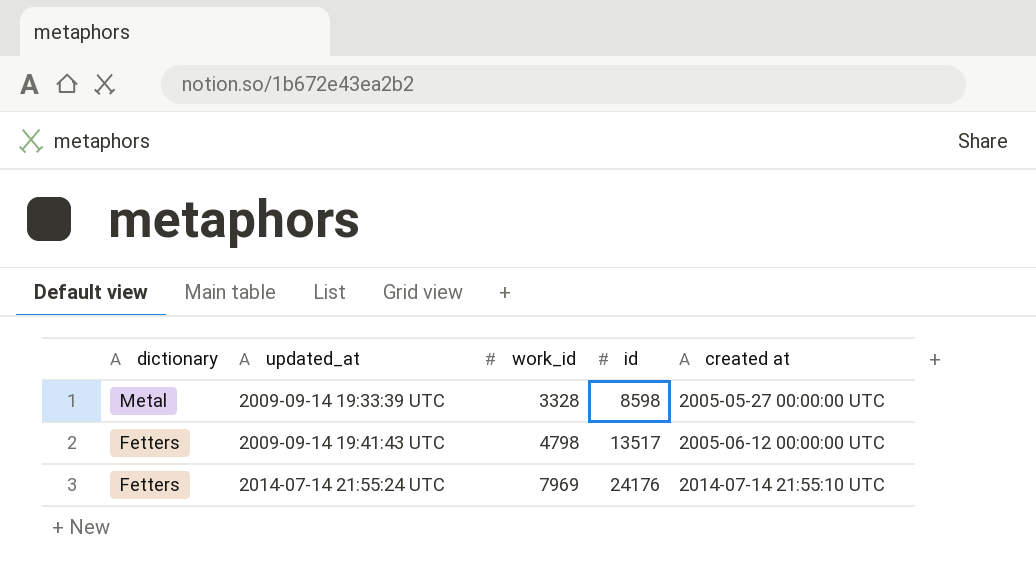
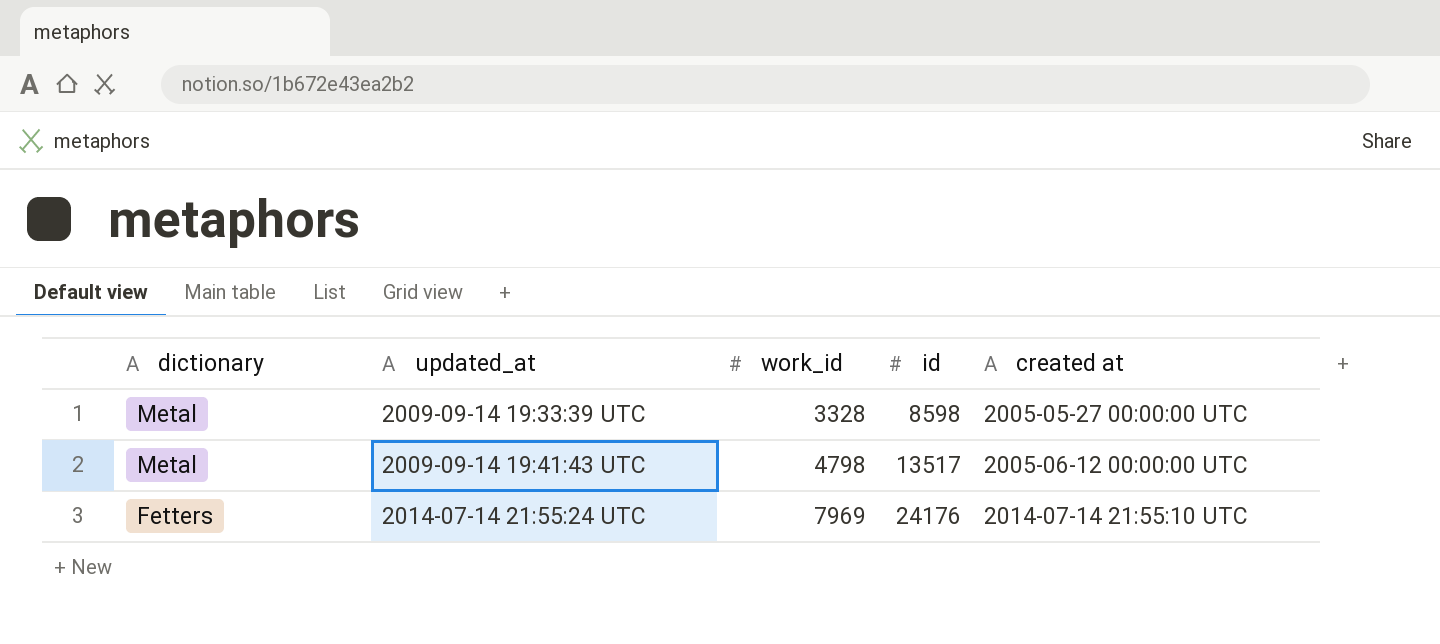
2009-09-14 19:41:43 UTC | dictionary: Fetters -> Metal

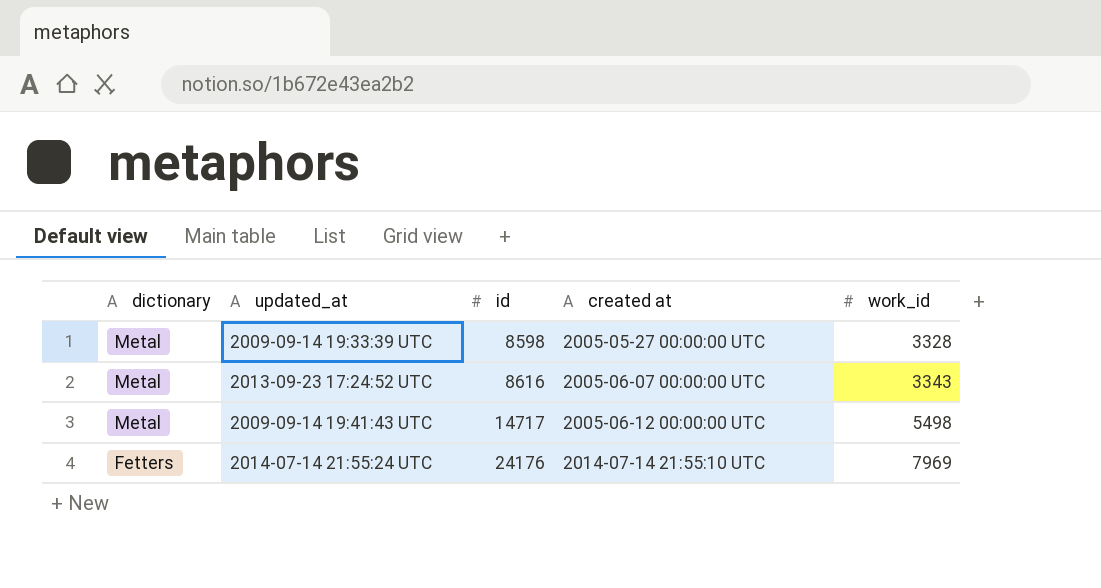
column work_id | position: 3 -> 5
row 2013-09-23 17:24:52 UTC: none -> Metal | 8616 | 2005-06-07 00:00:00 UTC | 3343
2009-09-14 19:41:43 UTC | id: 13517 -> 14717
2009-09-14 19:41:43 UTC | work_id: 4798 -> 5498

